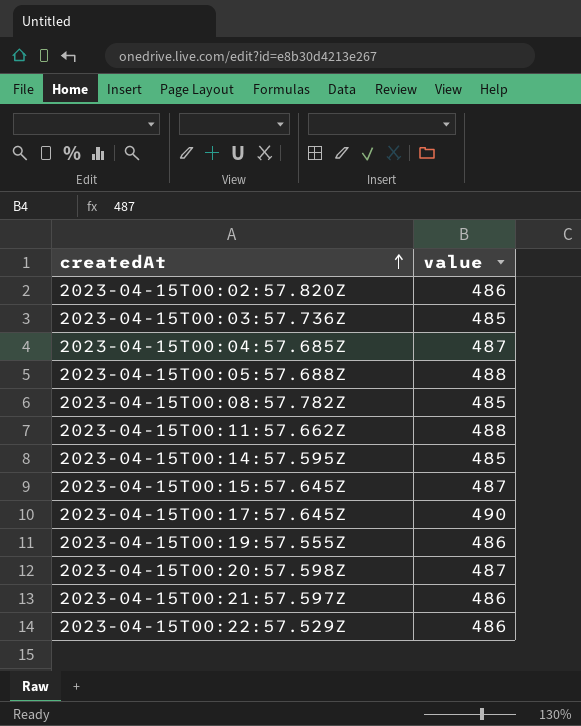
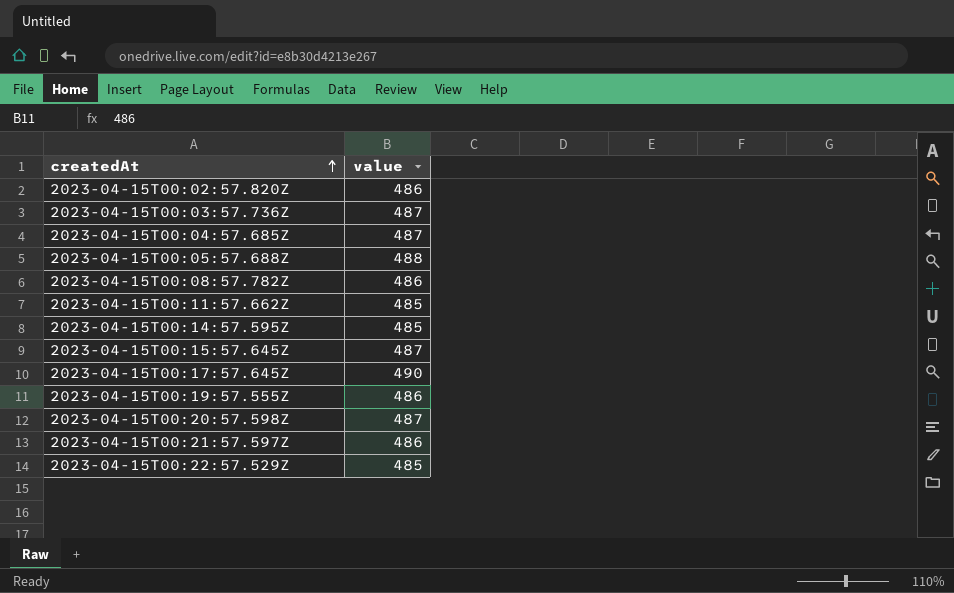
2023-04-15T00:03:57.736Z | value: 485 -> 487
2023-04-15T00:08:57.782Z | value: 485 -> 486
2023-04-15T00:11:57.662Z | value: 488 -> 485
2023-04-15T00:22:57.529Z | value: 486 -> 485

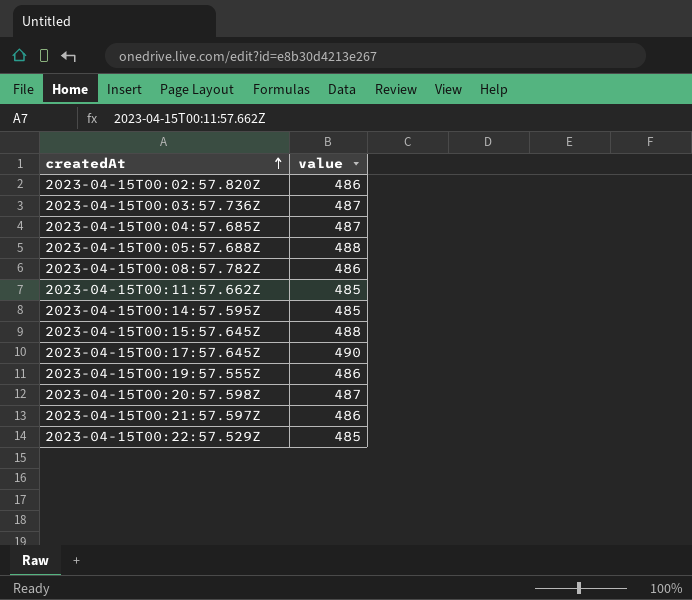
2023-04-15T00:15:57.645Z | value: 487 -> 488

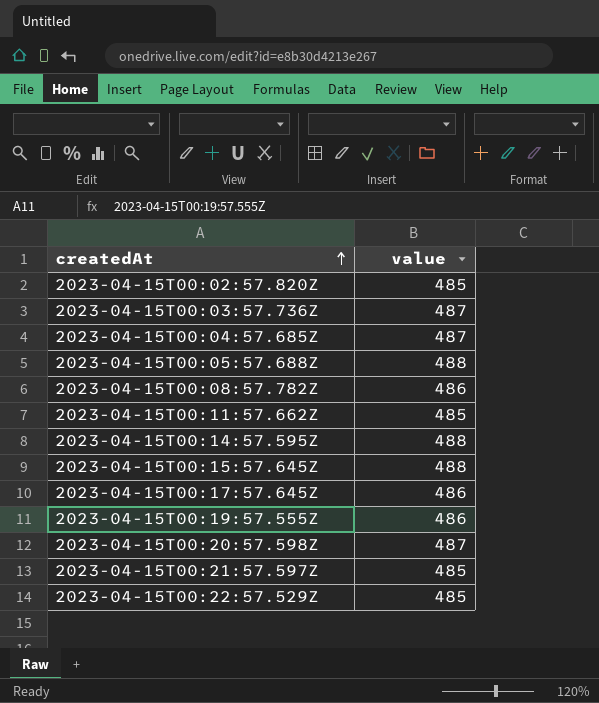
2023-04-15T00:02:57.820Z | value: 486 -> 485
2023-04-15T00:14:57.595Z | value: 485 -> 488
2023-04-15T00:17:57.645Z | value: 490 -> 486
2023-04-15T00:21:57.597Z | value: 486 -> 485

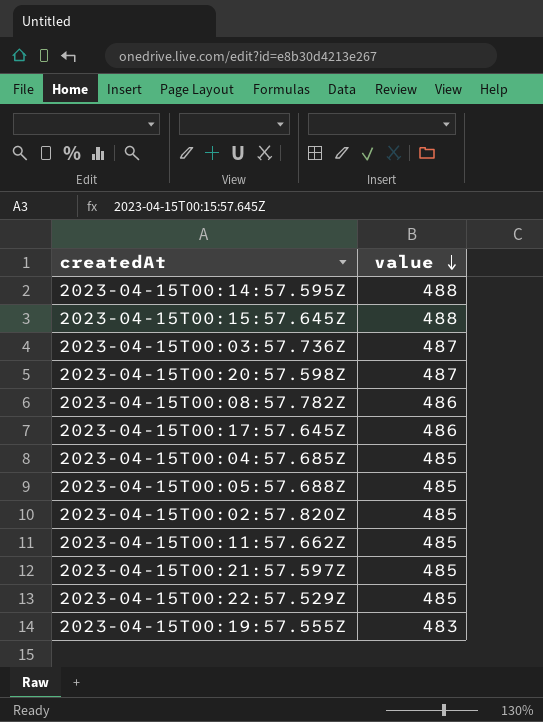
row order: createdAt ascending -> value descending
2023-04-15T00:04:57.685Z | value: 487 -> 485
2023-04-15T00:05:57.688Z | value: 488 -> 485
2023-04-15T00:19:57.555Z | value: 486 -> 483

